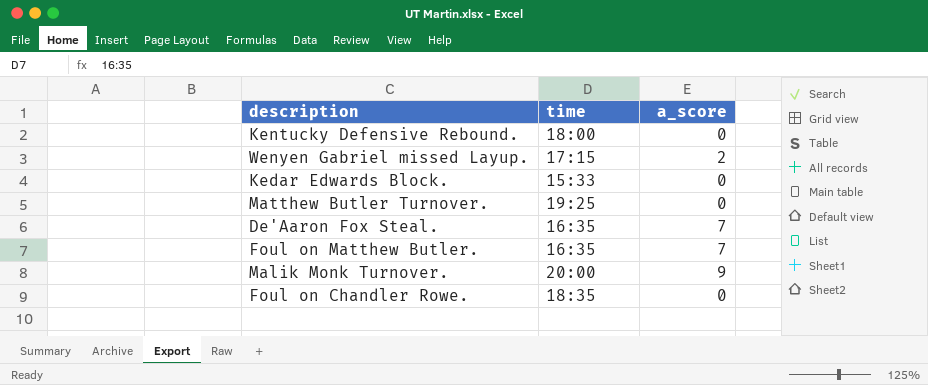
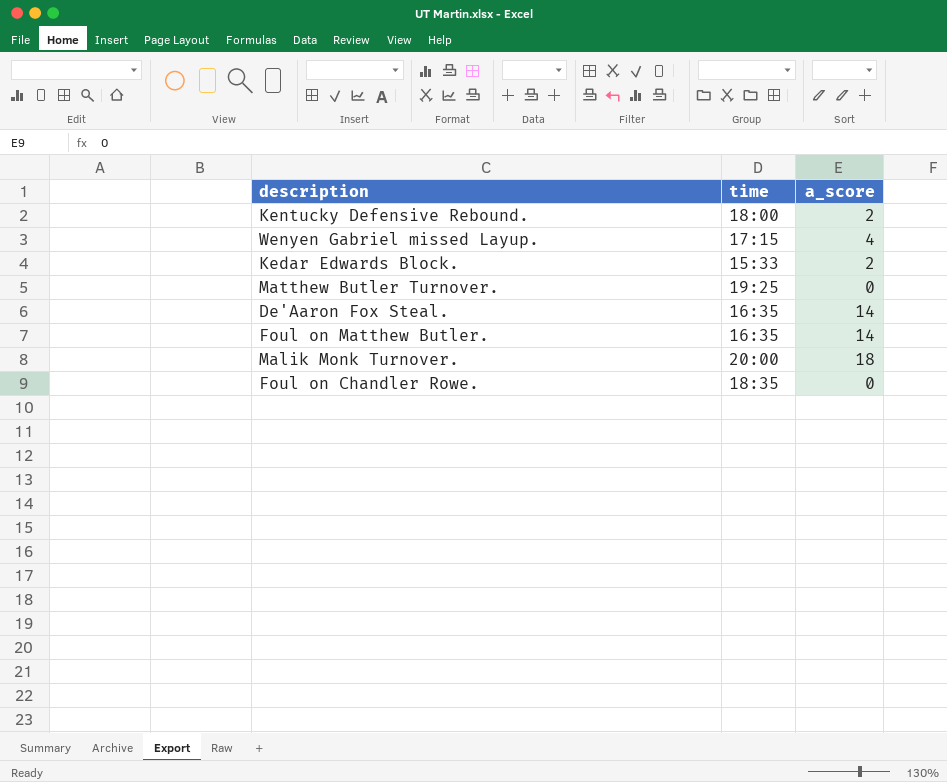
Kentucky Defensive Rebound. | a_score: 0 -> 2
Wenyen Gabriel missed Layup. | a_score: 2 -> 4
Kedar Edwards Block. | a_score: 0 -> 2
De'Aaron Fox Steal. | a_score: 7 -> 14
Foul on Matthew Butler. | a_score: 7 -> 14
Malik Monk Turnover. | a_score: 9 -> 18

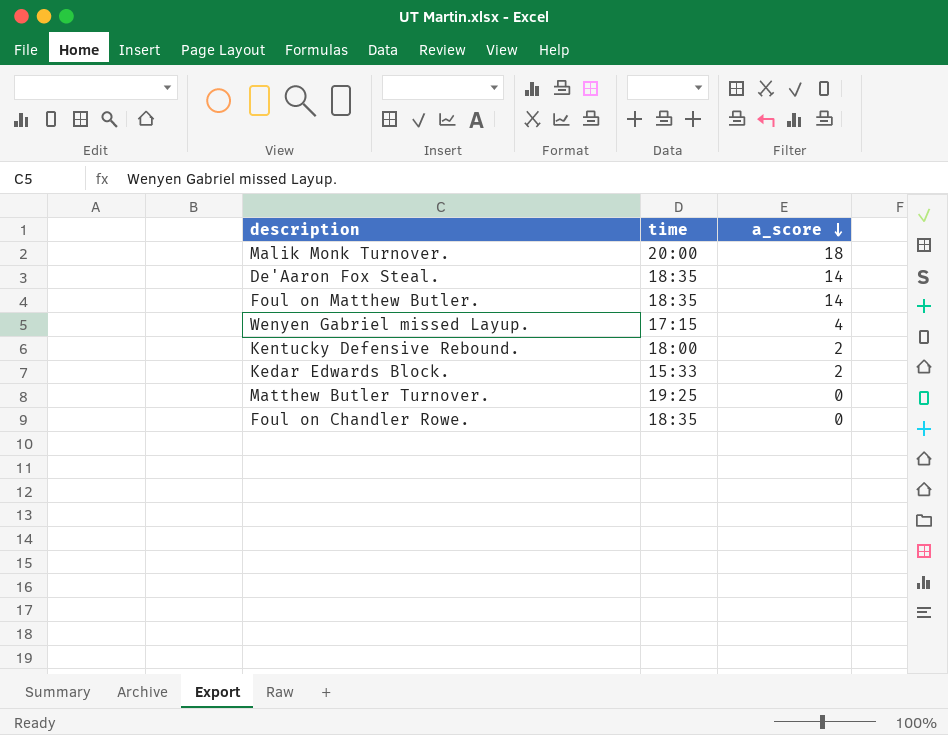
row order: none -> a_score descending
De'Aaron Fox Steal. | time: 16:35 -> 18:35
Foul on Matthew Butler. | time: 16:35 -> 18:35

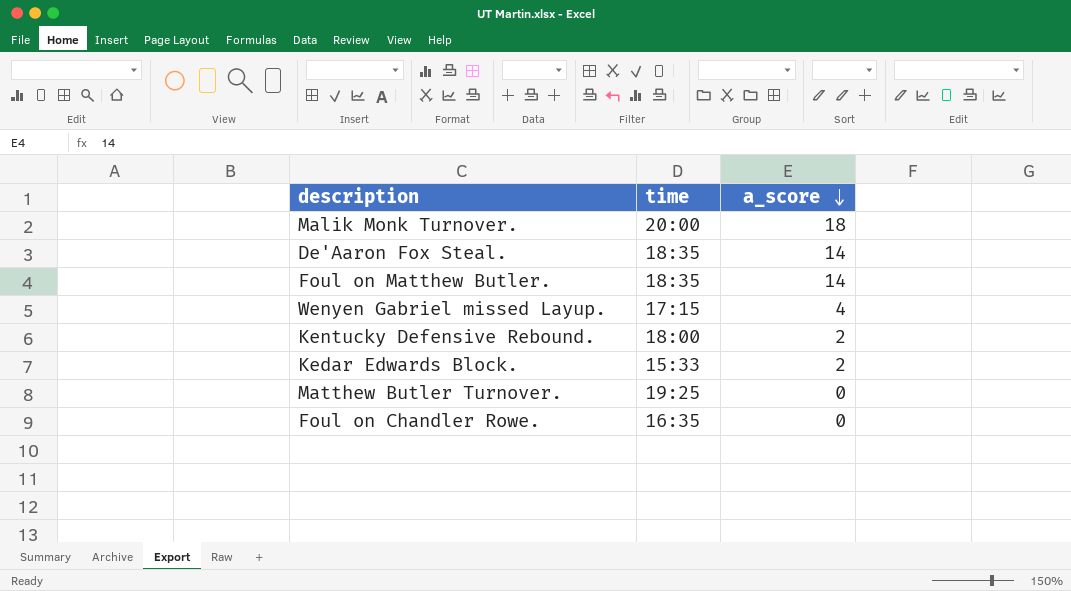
Foul on Chandler Rowe. | time: 18:35 -> 16:35

